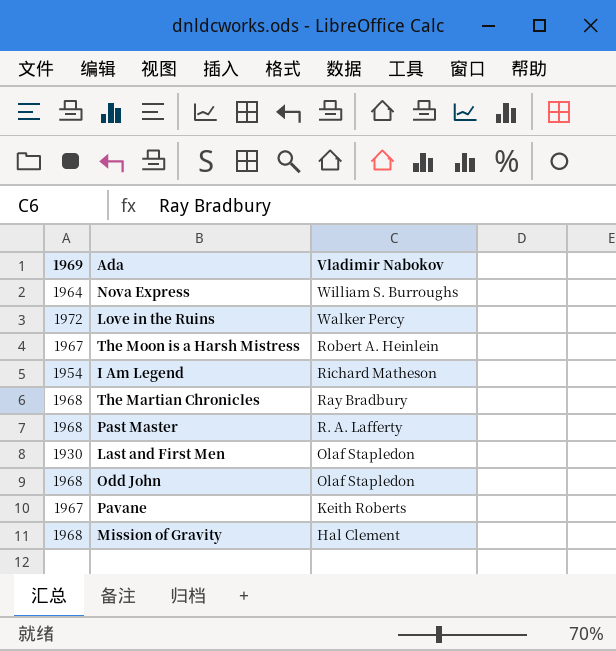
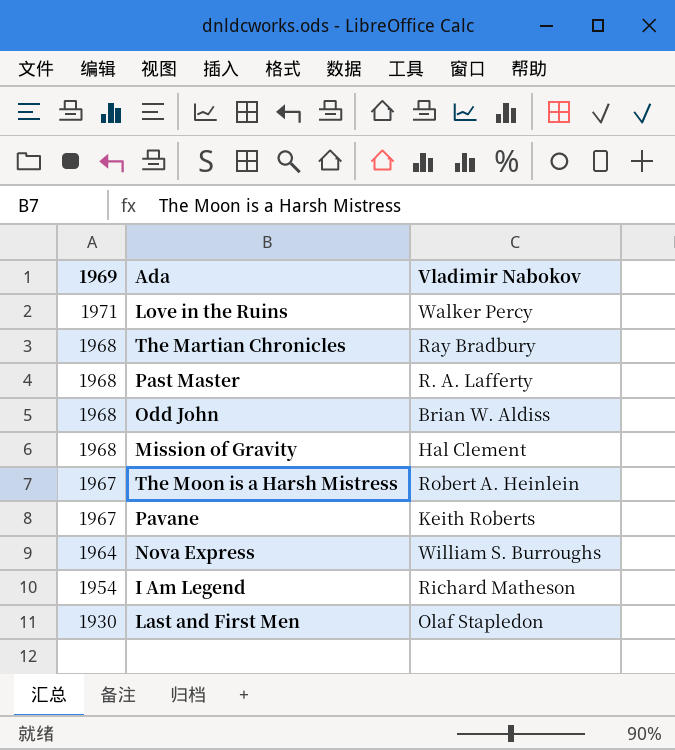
row order: Vladimir Nabokov descending -> 1969 descending
Love in the Ruins | 1969: 1972 -> 1971
Odd John | Vladimir Nabokov: Olaf Stapledon -> Brian W. Aldiss

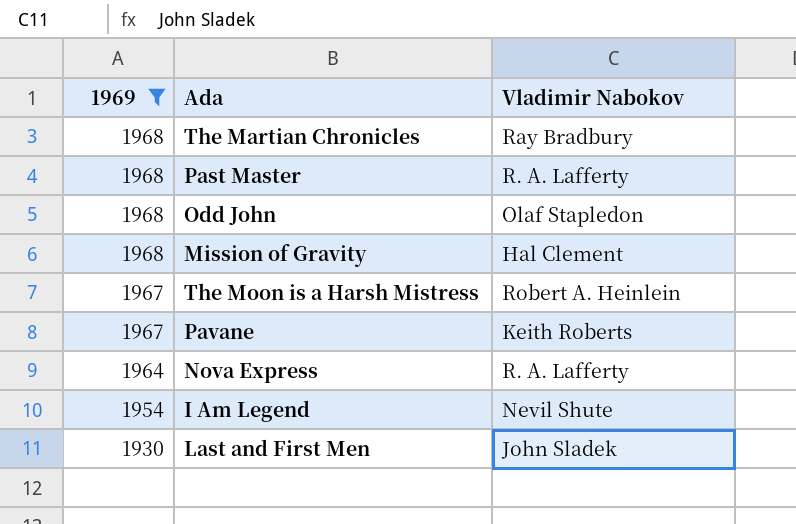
filter: none -> 1969 != 1971
Odd John | Vladimir Nabokov: Brian W. Aldiss -> Olaf Stapledon
Nova Express | Vladimir Nabokov: William S. Burroughs -> R. A. Lafferty
I Am Legend | Vladimir Nabokov: Richard Matheson -> Nevil Shute
Last and First Men | Vladimir Nabokov: Olaf Stapledon -> John Sladek

